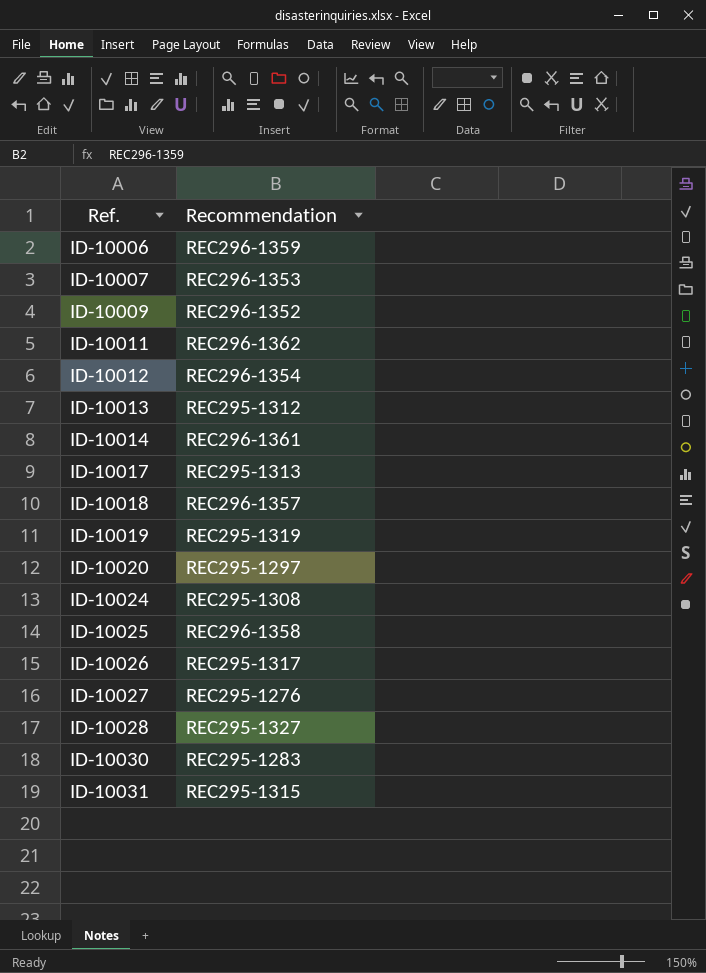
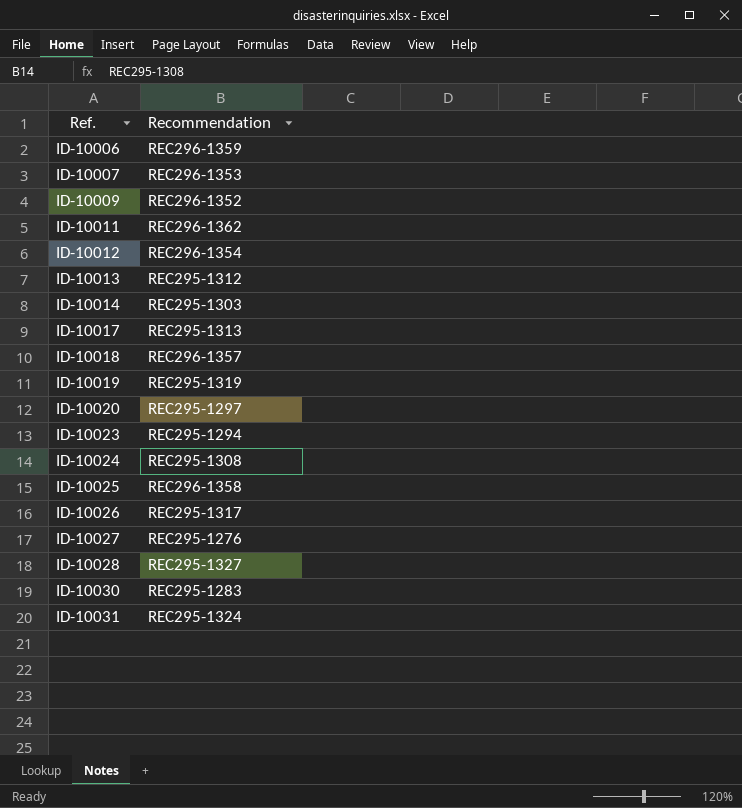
ID-10014 | Recommendation: REC296-1361 -> REC295-1303
row ID-10023: none -> REC295-1294
ID-10031 | Recommendation: REC295-1315 -> REC295-1324

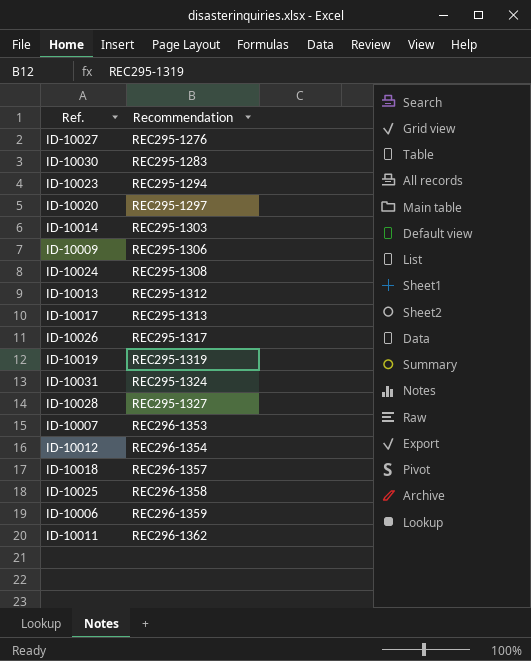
row order: Ref. ascending -> Recommendation ascending
ID-10009 | Recommendation: REC296-1352 -> REC295-1306

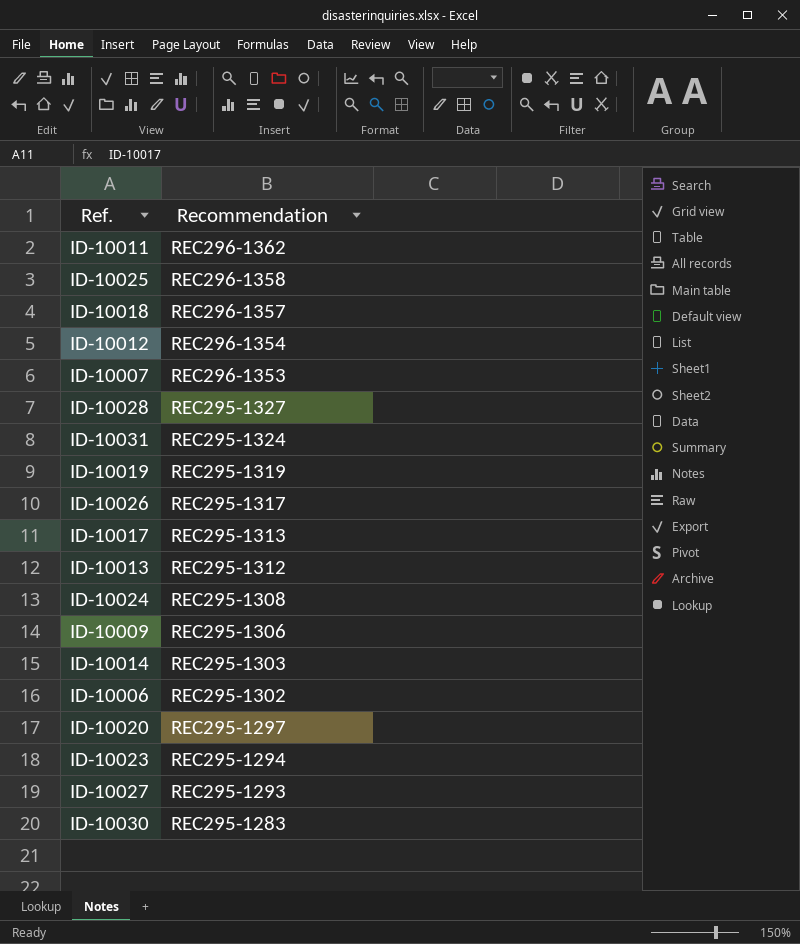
row order: Recommendation ascending -> Recommendation descending
ID-10006 | Recommendation: REC296-1359 -> REC295-1302
ID-10027 | Recommendation: REC295-1276 -> REC295-1293

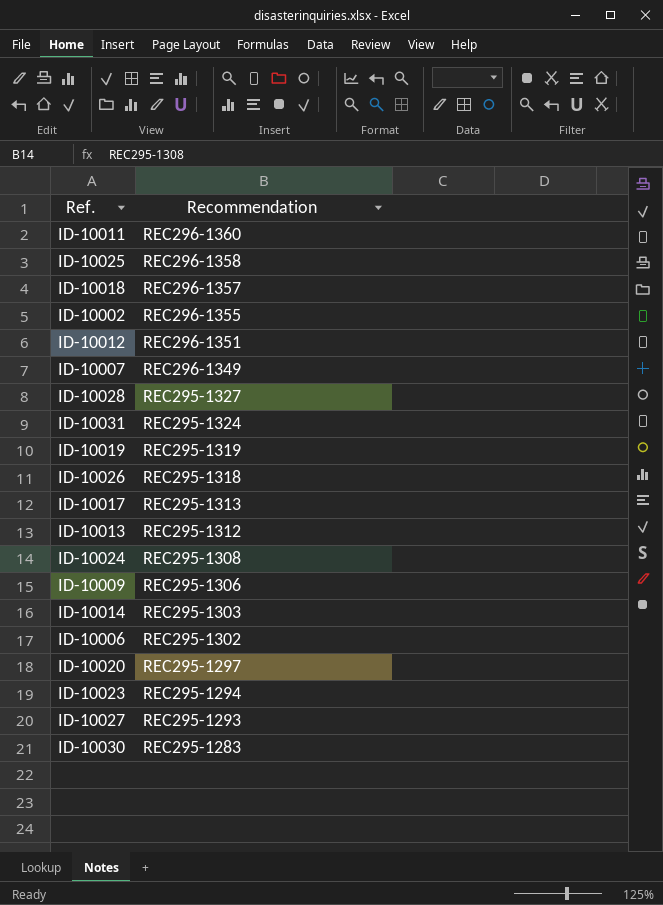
ID-10011 | Recommendation: REC296-1362 -> REC296-1360
row ID-10002: none -> REC296-1355
ID-10012 | Recommendation: REC296-1354 -> REC296-1351
ID-10007 | Recommendation: REC296-1353 -> REC296-1349
ID-10026 | Recommendation: REC295-1317 -> REC295-1318

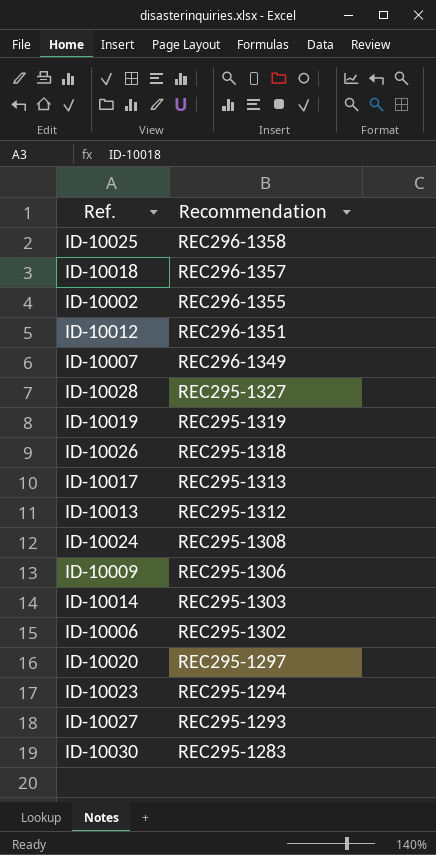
row ID-10011: REC296-1360 -> none
row ID-10031: REC295-1324 -> none

